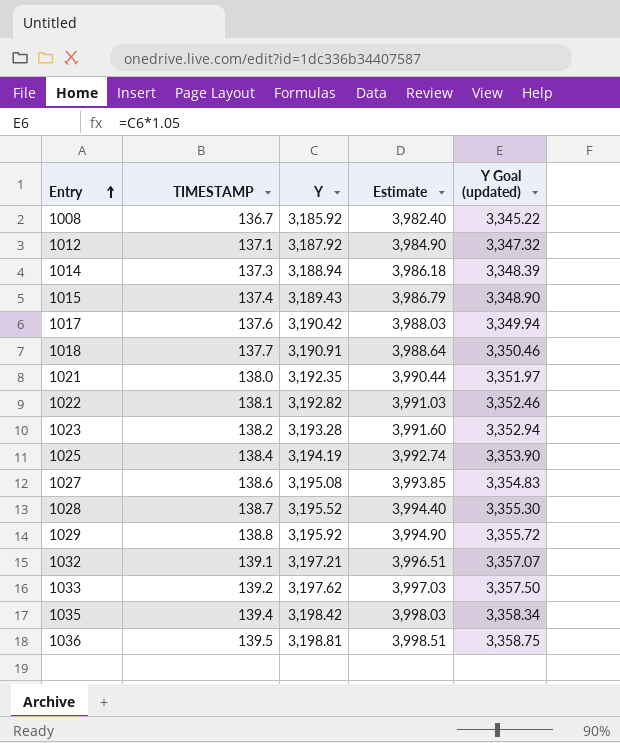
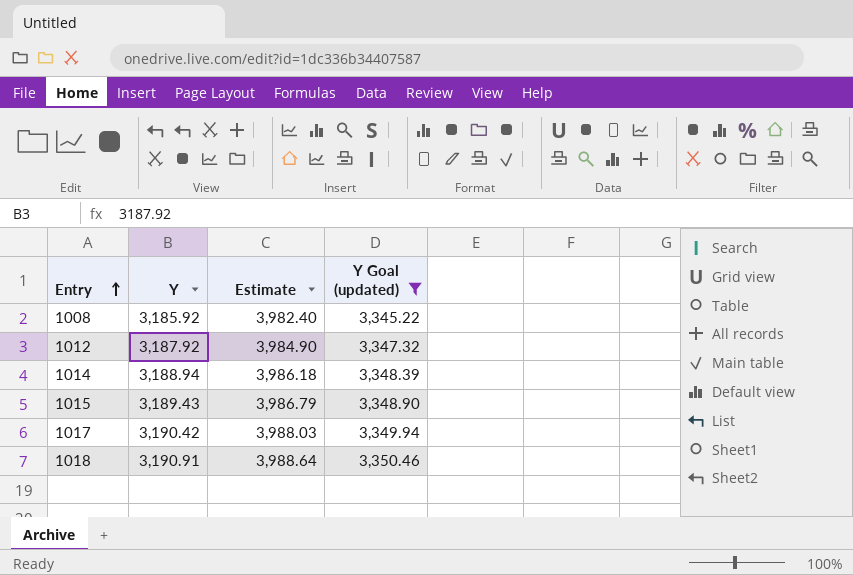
filter: none -> Y Goal (updated) <= 3,350.46
column TIMESTAMP | position: 2 -> none

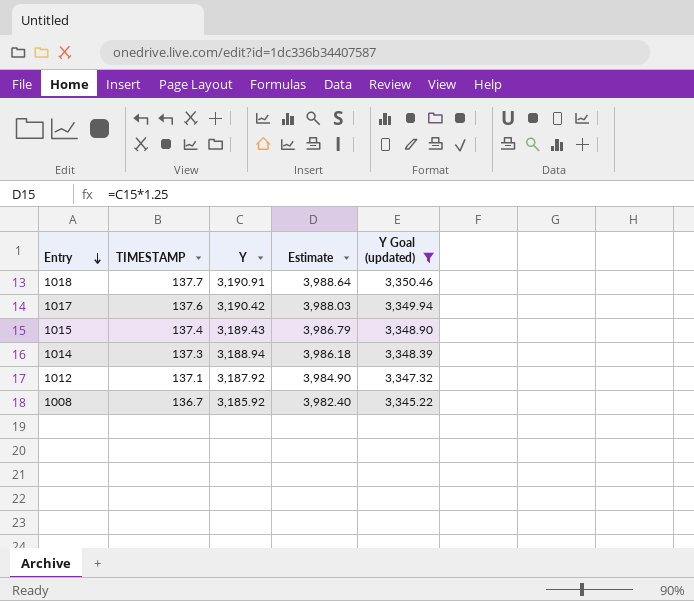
row order: Entry ascending -> Entry descending
column TIMESTAMP | position: none -> 2

